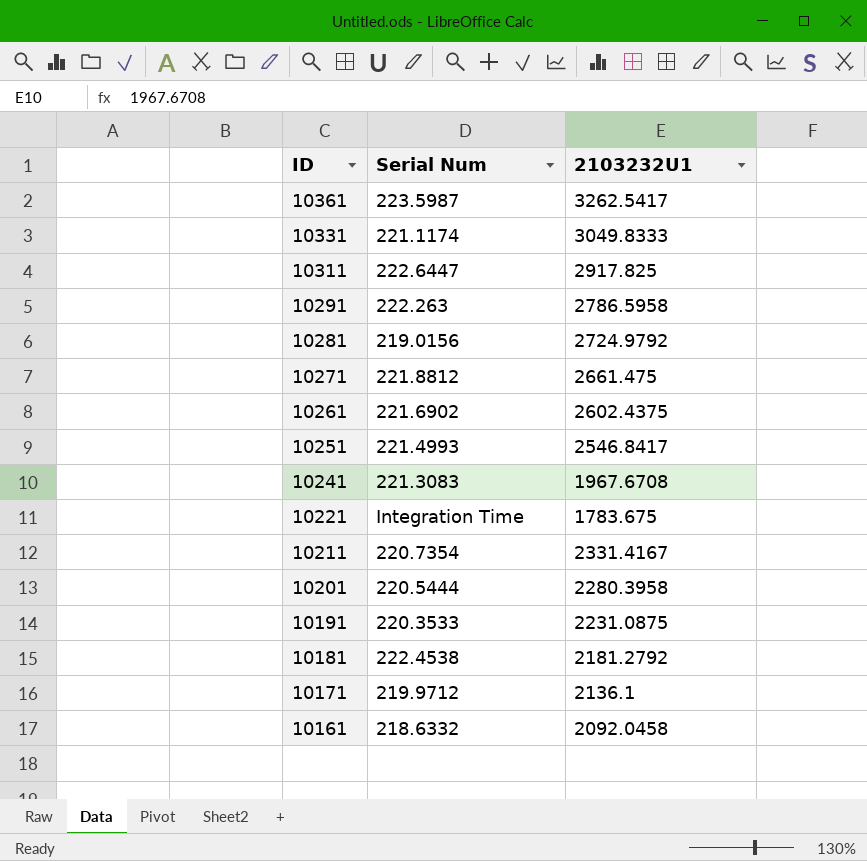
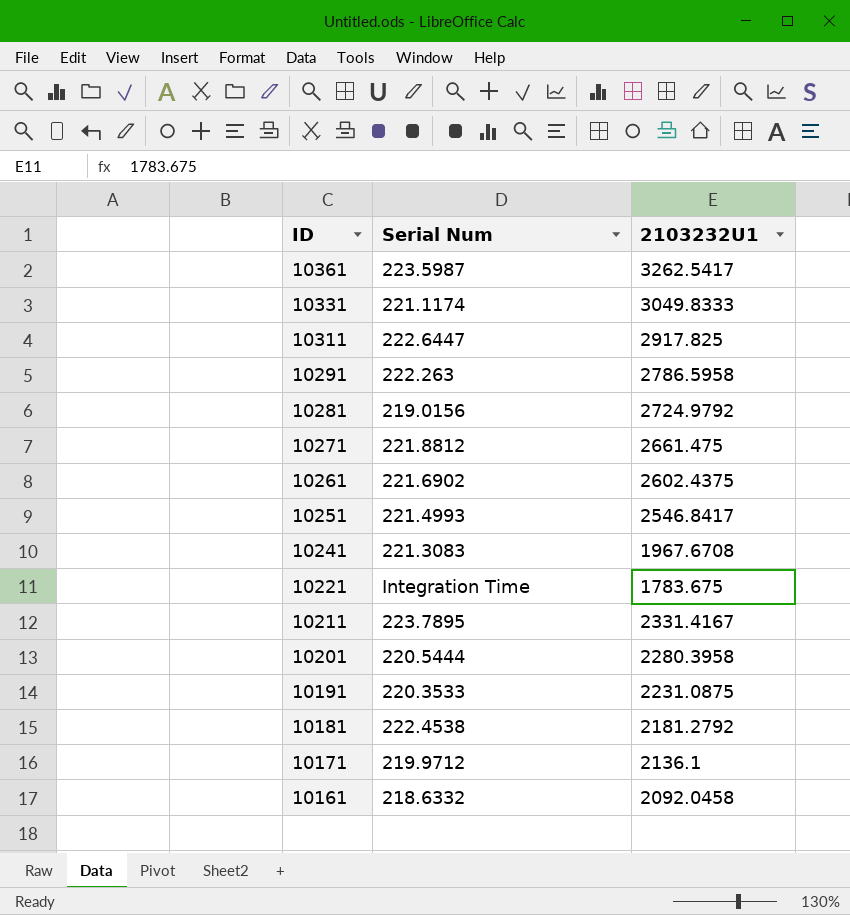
10211 | Serial Num: 220.7354 -> 223.7895

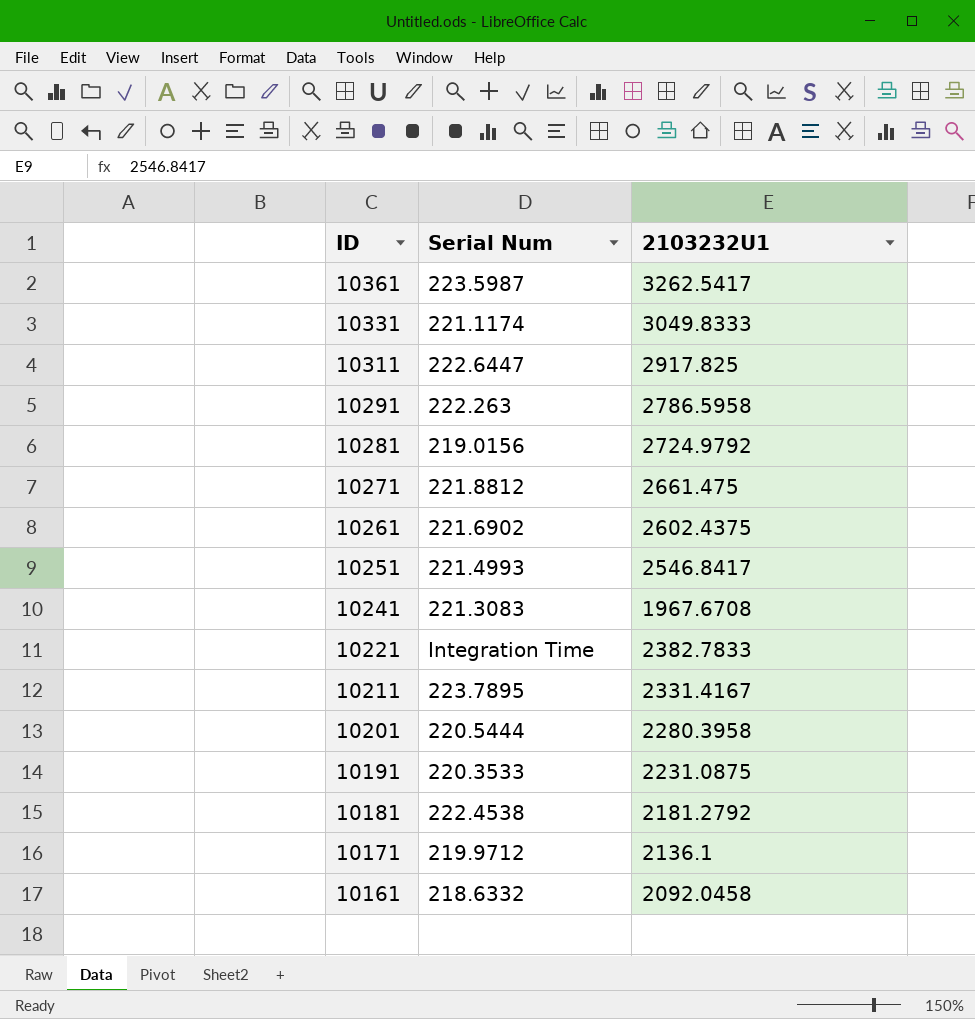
10221 | 2103232U1: 1783.675 -> 2382.7833

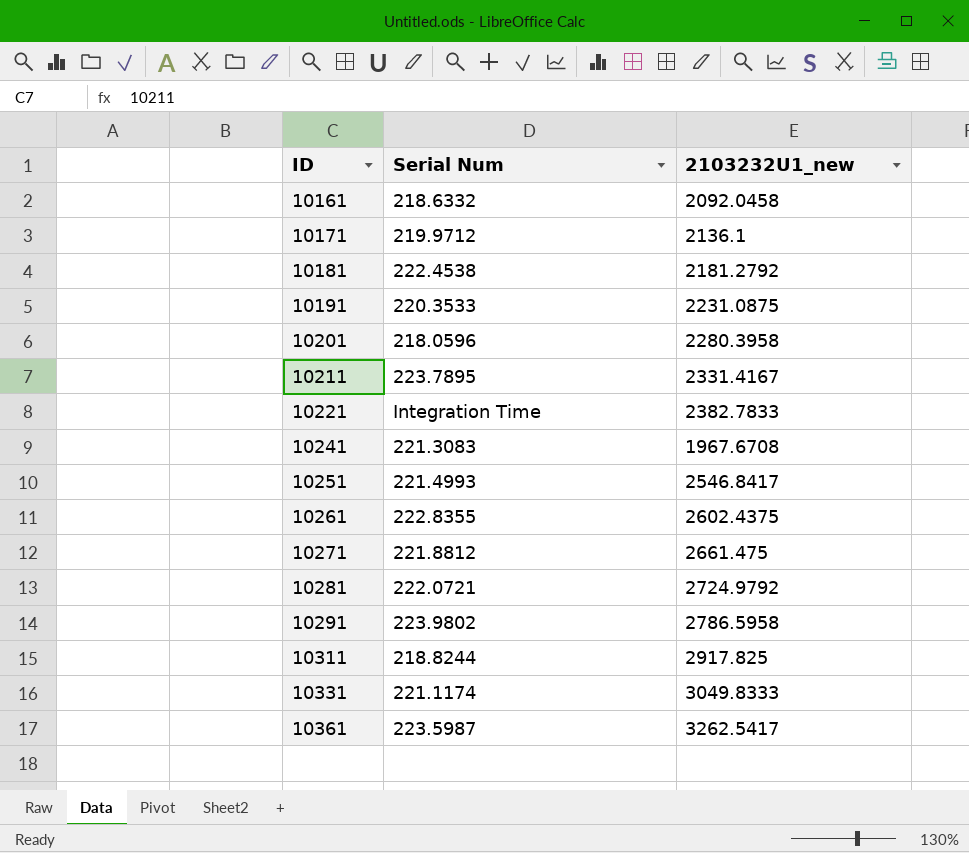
row order: ID descending -> ID ascending
column name: 2103232U1 -> 2103232U1_new
10201 | Serial Num: 220.5444 -> 218.0596
10261 | Serial Num: 221.6902 -> 222.8355
10281 | Serial Num: 219.0156 -> 222.0721
10291 | Serial Num: 222.263 -> 223.9802
10311 | Serial Num: 222.6447 -> 218.8244

